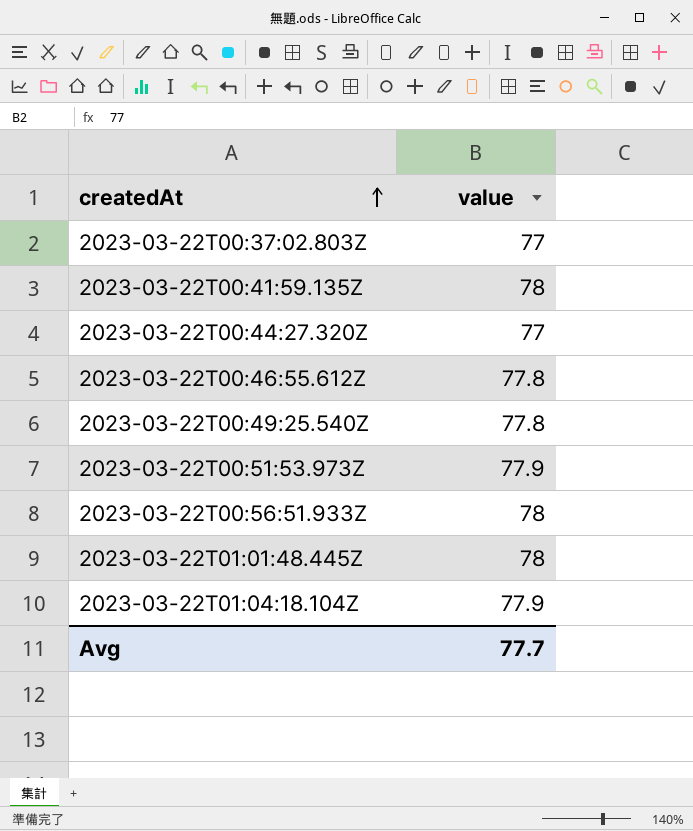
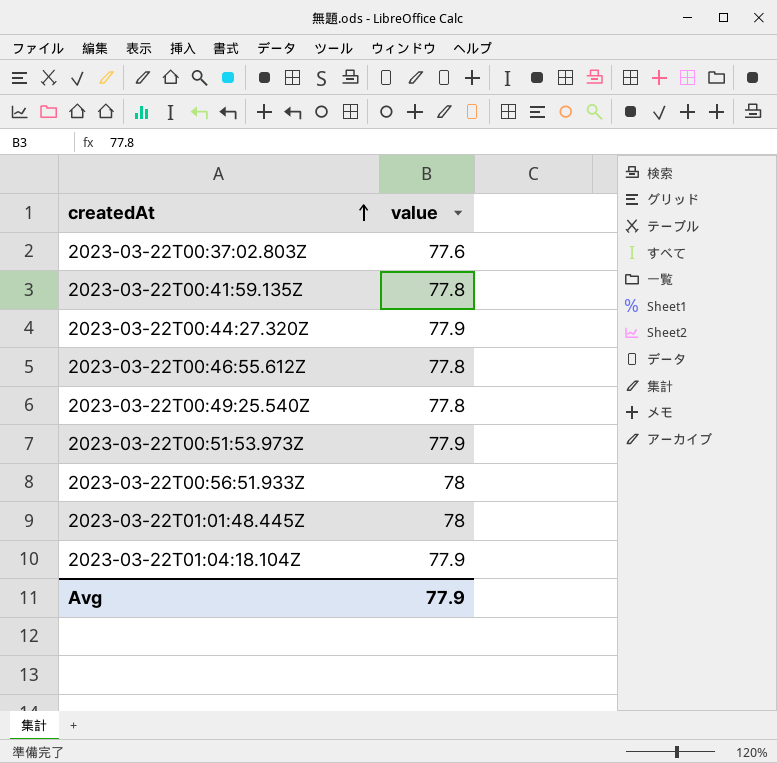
2023-03-22T00:37:02.803Z | value: 77 -> 77.6
2023-03-22T00:41:59.135Z | value: 78 -> 77.8
2023-03-22T00:44:27.320Z | value: 77 -> 77.9
Avg | value: 77.7 -> 77.9

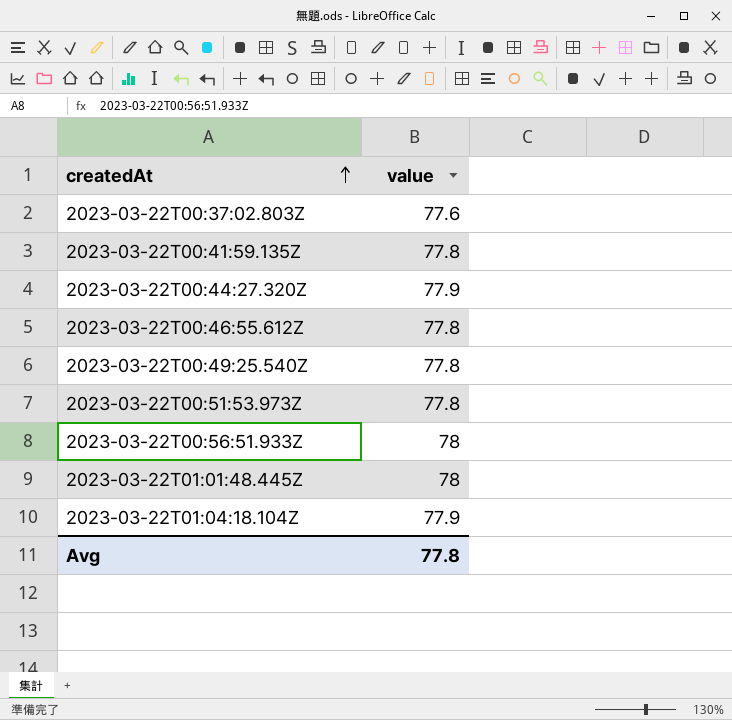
2023-03-22T00:51:53.973Z | value: 77.9 -> 77.8
Avg | value: 77.9 -> 77.8

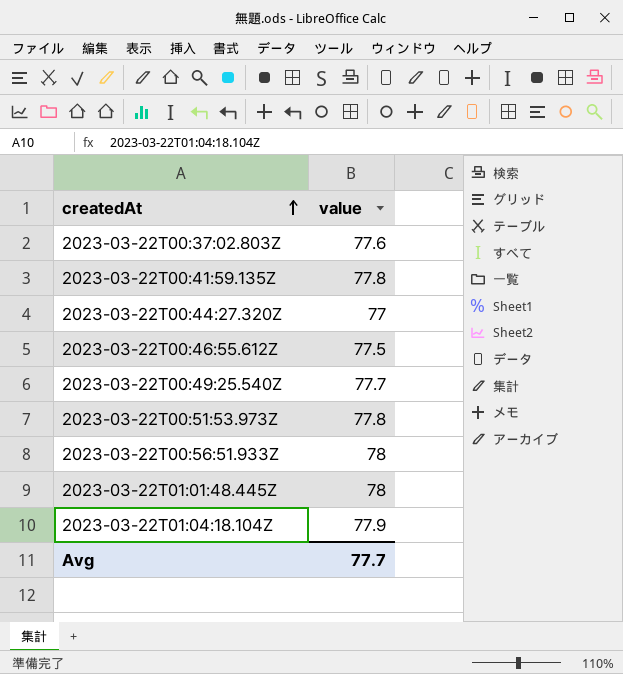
2023-03-22T00:44:27.320Z | value: 77.9 -> 77
2023-03-22T00:46:55.612Z | value: 77.8 -> 77.5
2023-03-22T00:49:25.540Z | value: 77.8 -> 77.7
Avg | value: 77.8 -> 77.7

